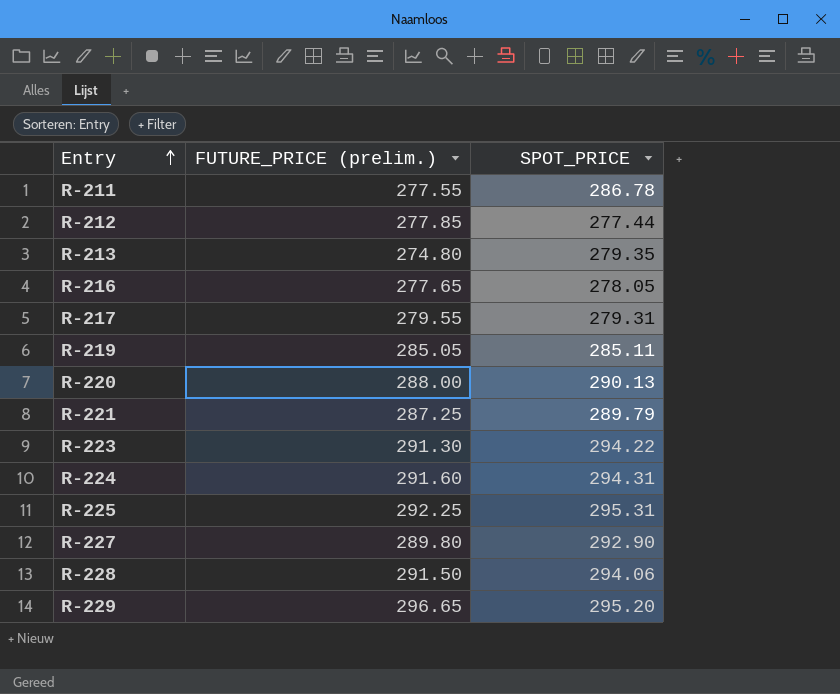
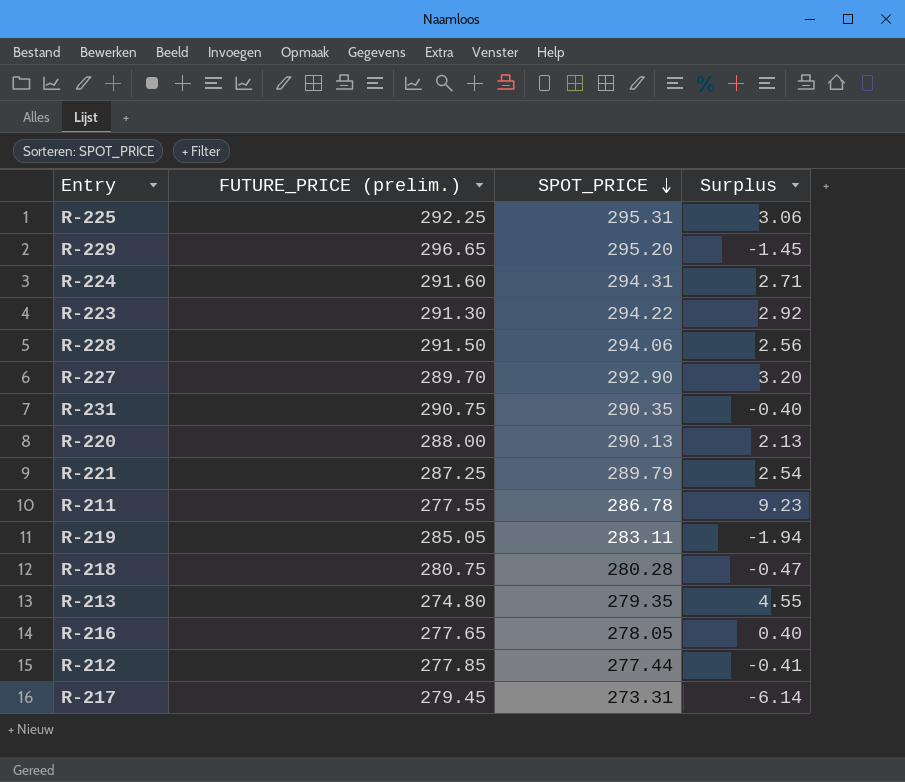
row order: Entry ascending -> SPOT_PRICE descending
column Surplus | formula: none -> [SPOT_PRICE] - [FUTURE_PRICE (prelim.)]
R-227 | FUTURE_PRICE (prelim.): 289.80 -> 289.70
row R-231: none -> 290.75 | 290.35 | -0.40
R-219 | SPOT_PRICE: 285.11 -> 283.11
row R-218: none -> 280.75 | 280.28 | -0.47
R-217 | FUTURE_PRICE (prelim.): 279.55 -> 279.45
R-217 | SPOT_PRICE: 279.31 -> 273.31

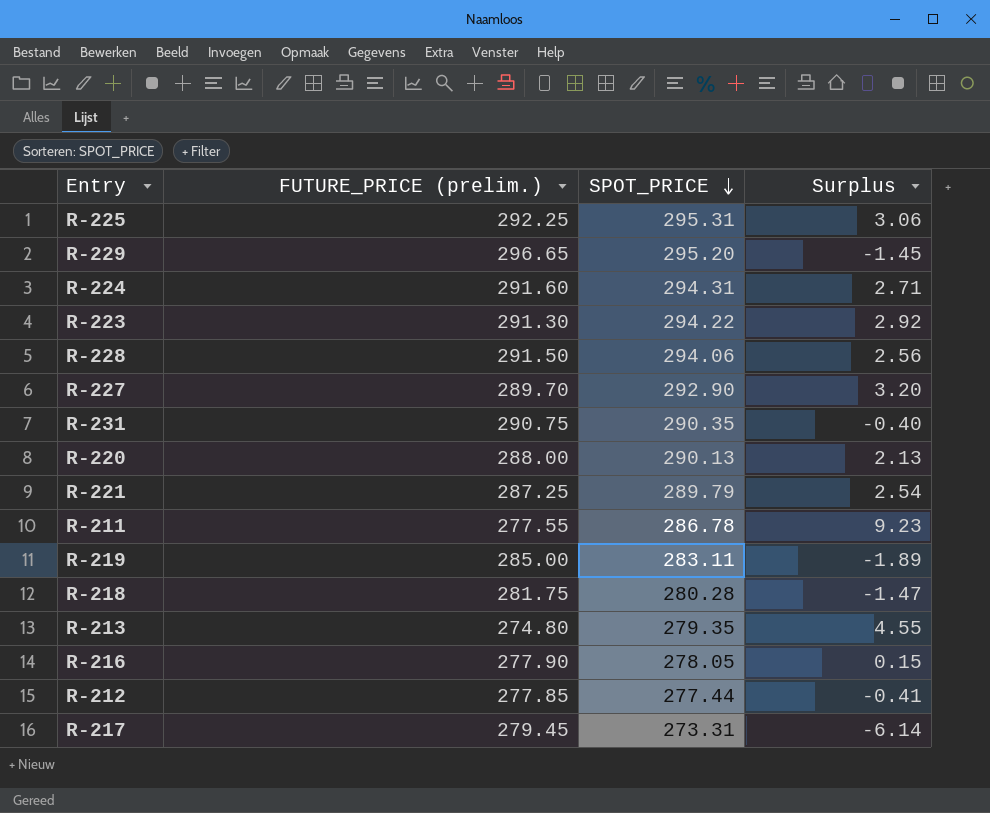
R-219 | FUTURE_PRICE (prelim.): 285.05 -> 285.00
R-219 | Surplus: -1.94 -> -1.89
R-218 | FUTURE_PRICE (prelim.): 280.75 -> 281.75
R-218 | Surplus: -0.47 -> -1.47
R-216 | FUTURE_PRICE (prelim.): 277.65 -> 277.90
R-216 | Surplus: 0.40 -> 0.15

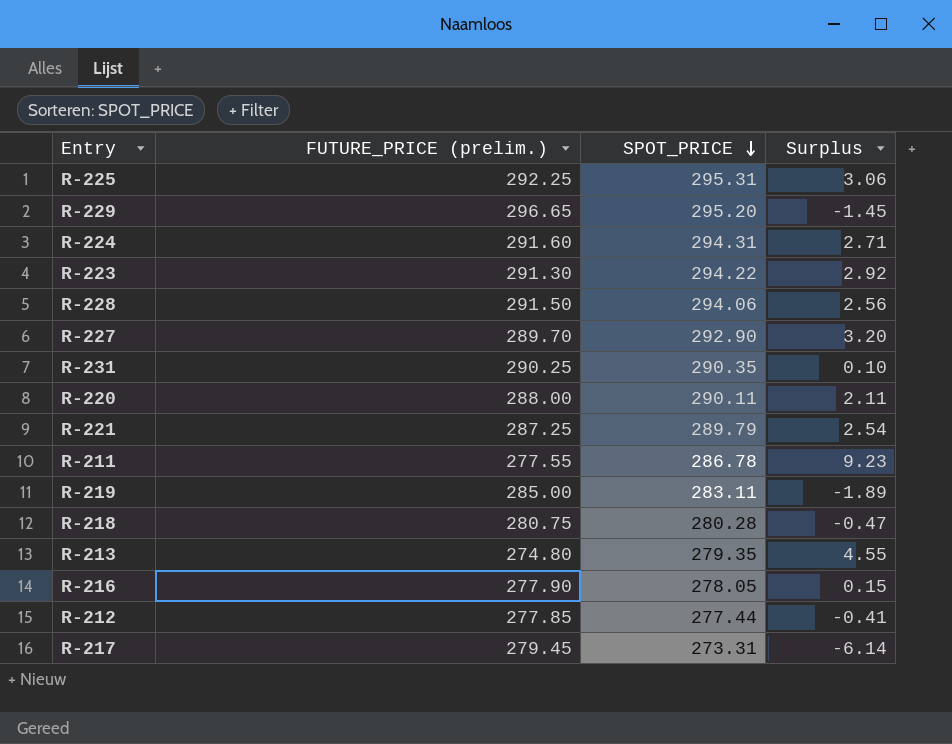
R-231 | FUTURE_PRICE (prelim.): 290.75 -> 290.25
R-231 | Surplus: -0.40 -> 0.10
R-220 | SPOT_PRICE: 290.13 -> 290.11
R-220 | Surplus: 2.13 -> 2.11
R-218 | FUTURE_PRICE (prelim.): 281.75 -> 280.75
R-218 | Surplus: -1.47 -> -0.47

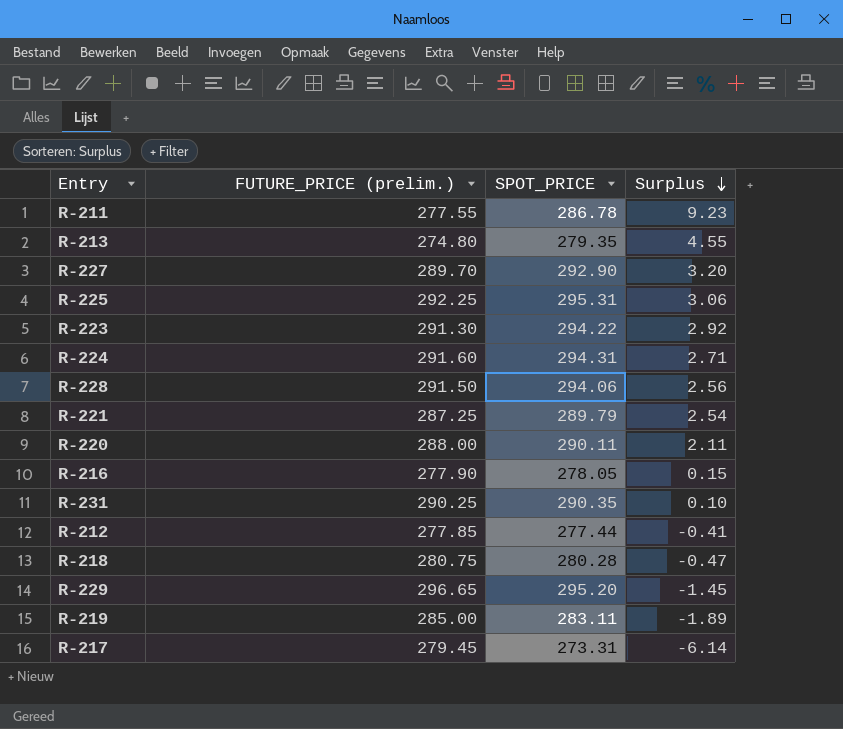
row order: SPOT_PRICE descending -> Surplus descending

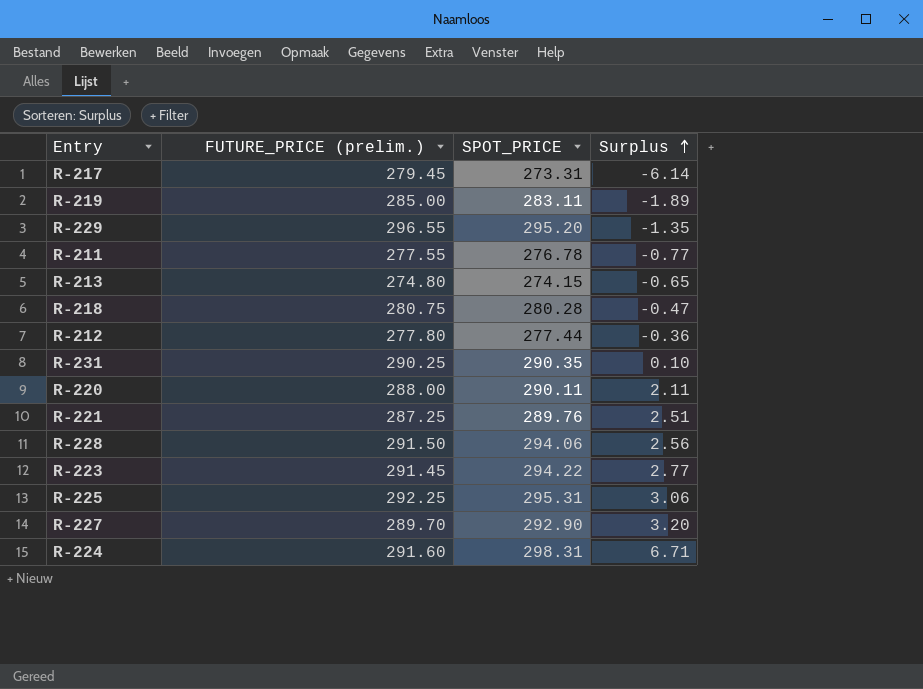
row order: Surplus descending -> Surplus ascending
row R-216: 277.90 | 278.05 | 0.15 -> none
R-229 | FUTURE_PRICE (prelim.): 296.65 -> 296.55
R-229 | Surplus: -1.45 -> -1.35
R-211 | SPOT_PRICE: 286.78 -> 276.78
R-211 | Surplus: 9.23 -> -0.77
R-213 | SPOT_PRICE: 279.35 -> 274.15
R-213 | Surplus: 4.55 -> -0.65
R-212 | FUTURE_PRICE (prelim.): 277.85 -> 277.80
R-212 | Surplus: -0.41 -> -0.36
R-221 | SPOT_PRICE: 289.79 -> 289.76
R-221 | Surplus: 2.54 -> 2.51
R-223 | FUTURE_PRICE (prelim.): 291.30 -> 291.45
R-223 | Surplus: 2.92 -> 2.77
R-224 | SPOT_PRICE: 294.31 -> 298.31
R-224 | Surplus: 2.71 -> 6.71

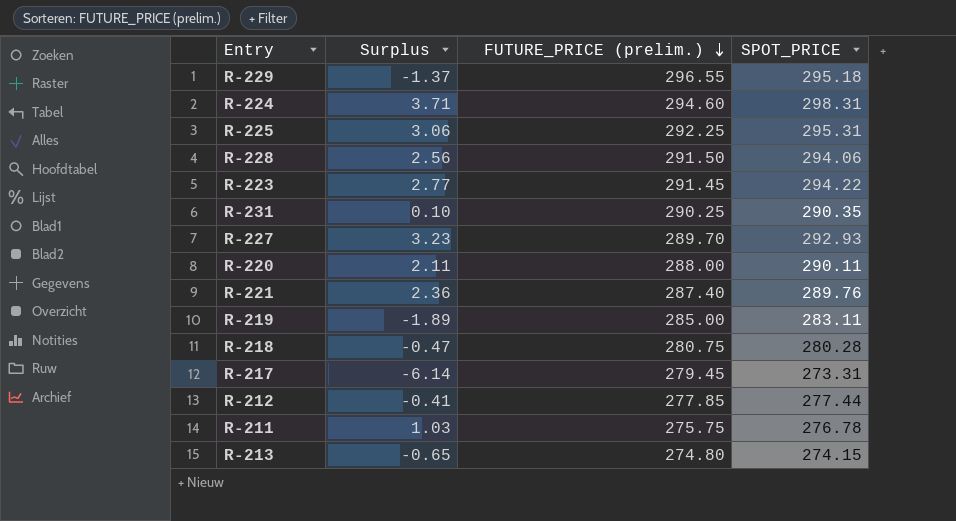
row order: Surplus ascending -> FUTURE_PRICE (prelim.) descending
column Surplus | position: 4 -> 2
R-229 | Surplus: -1.35 -> -1.37
R-229 | SPOT_PRICE: 295.20 -> 295.18
R-224 | Surplus: 6.71 -> 3.71
R-224 | FUTURE_PRICE (prelim.): 291.60 -> 294.60
R-227 | Surplus: 3.20 -> 3.23
R-227 | SPOT_PRICE: 292.90 -> 292.93
R-221 | Surplus: 2.51 -> 2.36
R-221 | FUTURE_PRICE (prelim.): 287.25 -> 287.40
R-212 | Surplus: -0.36 -> -0.41
R-212 | FUTURE_PRICE (prelim.): 277.80 -> 277.85
R-211 | Surplus: -0.77 -> 1.03
R-211 | FUTURE_PRICE (prelim.): 277.55 -> 275.75

